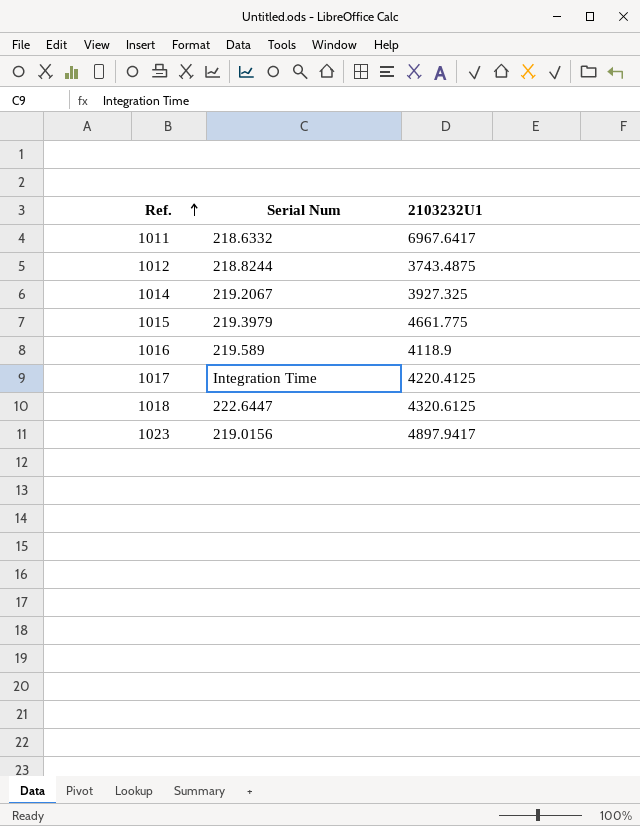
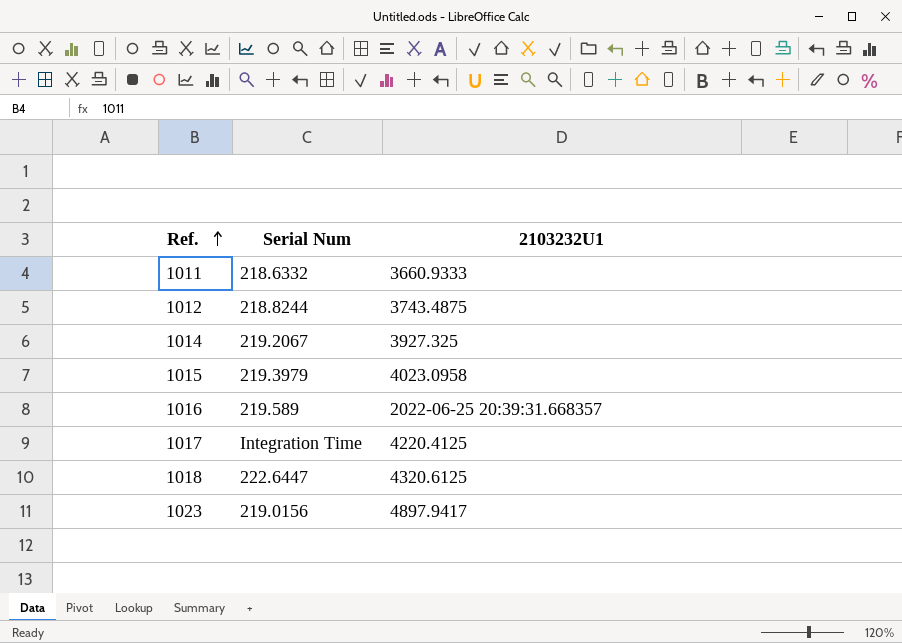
1011 | 2103232U1: 6967.6417 -> 3660.9333
1015 | 2103232U1: 4661.775 -> 4023.0958
1016 | 2103232U1: 4118.9 -> 2022-06-25 20:39:31.668357

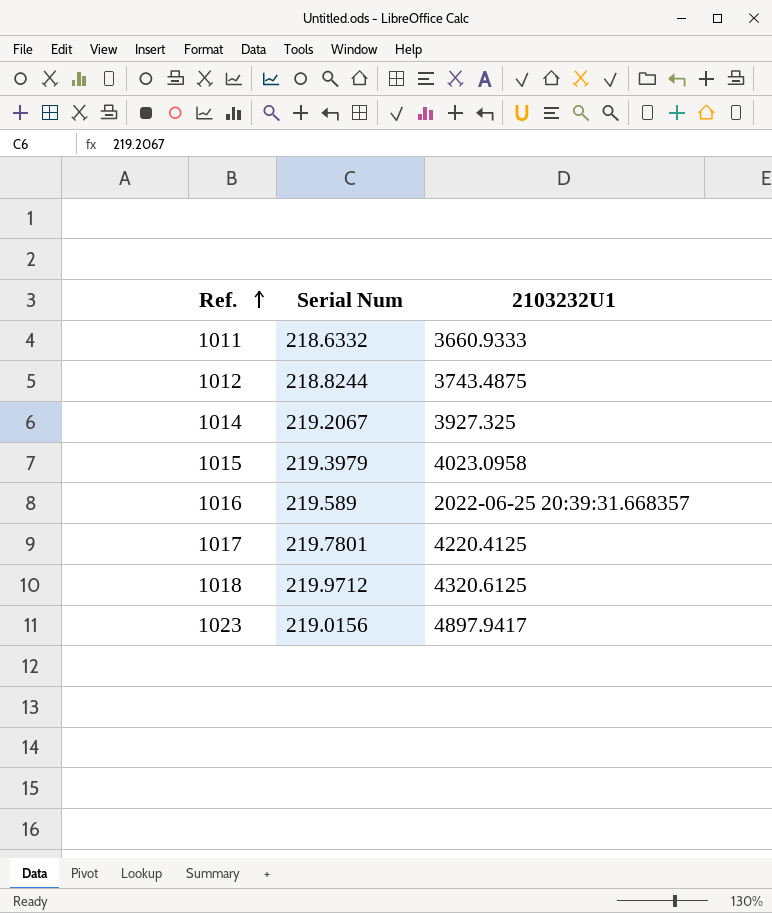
1017 | Serial Num: Integration Time -> 219.7801
1018 | Serial Num: 222.6447 -> 219.9712

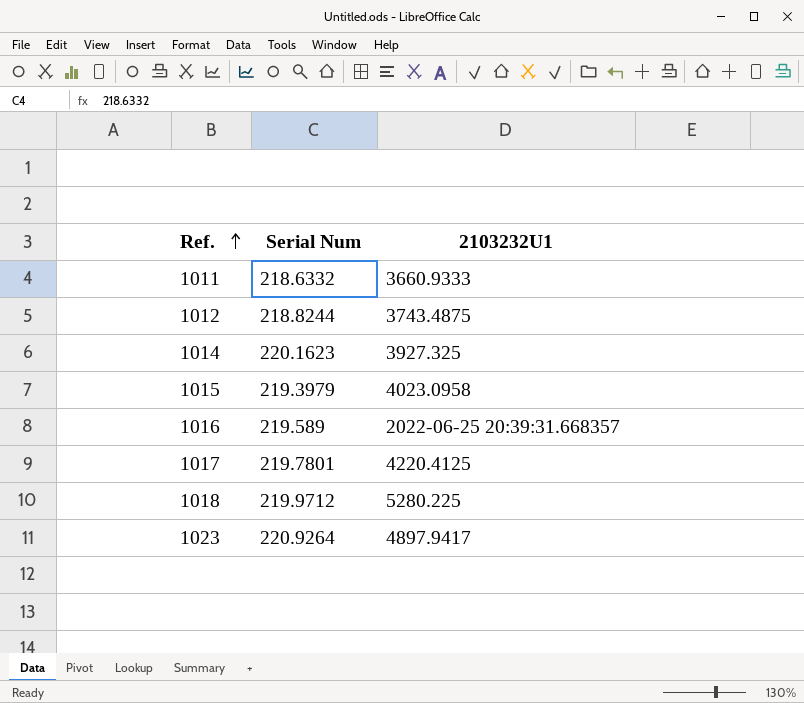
1014 | Serial Num: 219.2067 -> 220.1623
1018 | 2103232U1: 4320.6125 -> 5280.225
1023 | Serial Num: 219.0156 -> 220.9264

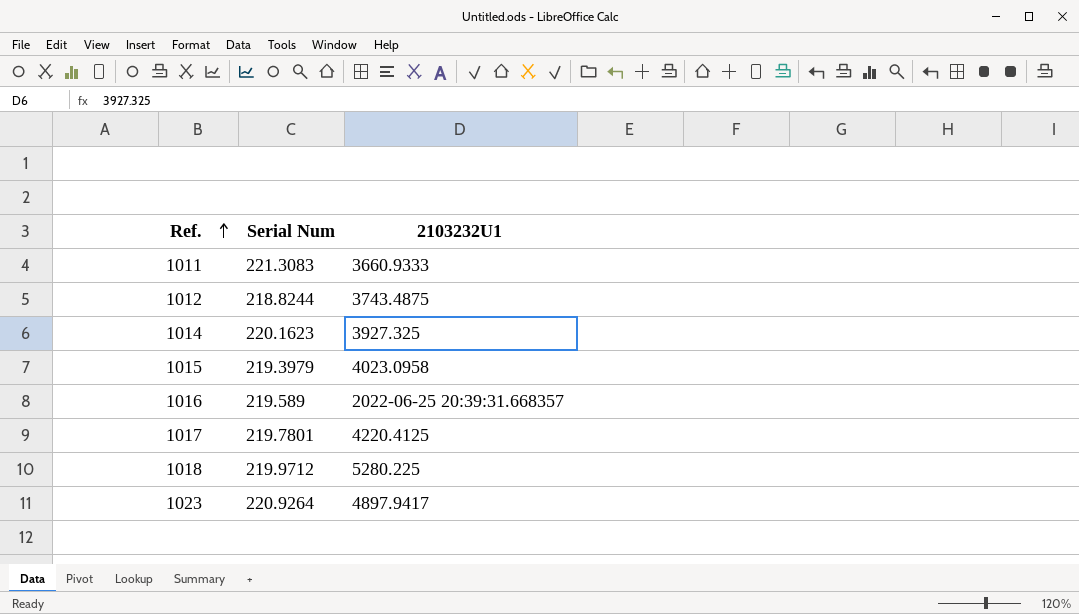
1011 | Serial Num: 218.6332 -> 221.3083

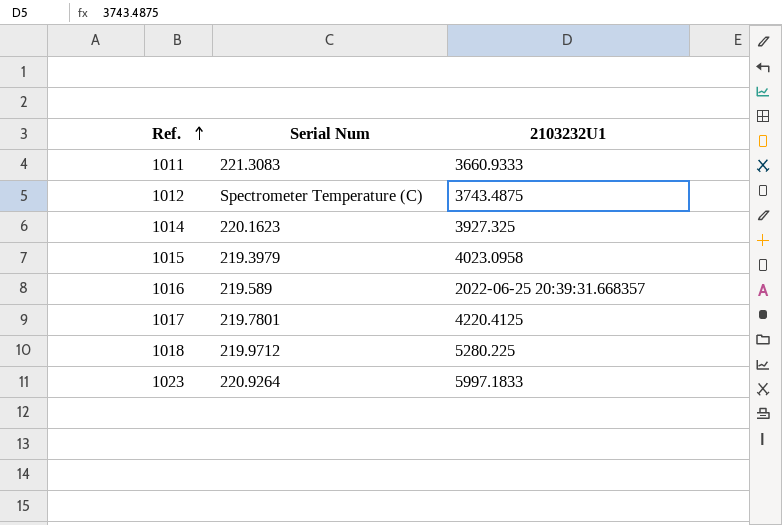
1012 | Serial Num: 218.8244 -> Spectrometer Temperature (C)
1023 | 2103232U1: 4897.9417 -> 5997.1833

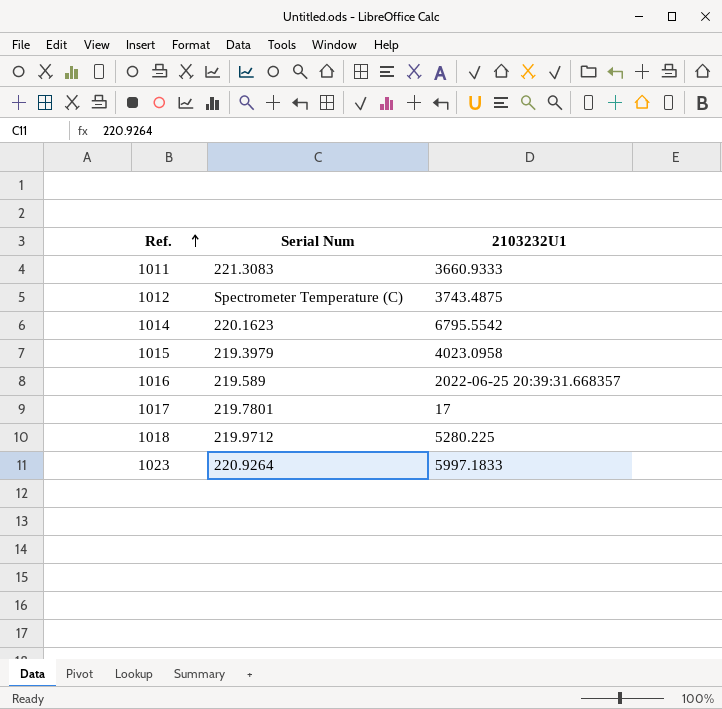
1014 | 2103232U1: 3927.325 -> 6795.5542
1017 | 2103232U1: 4220.4125 -> 17

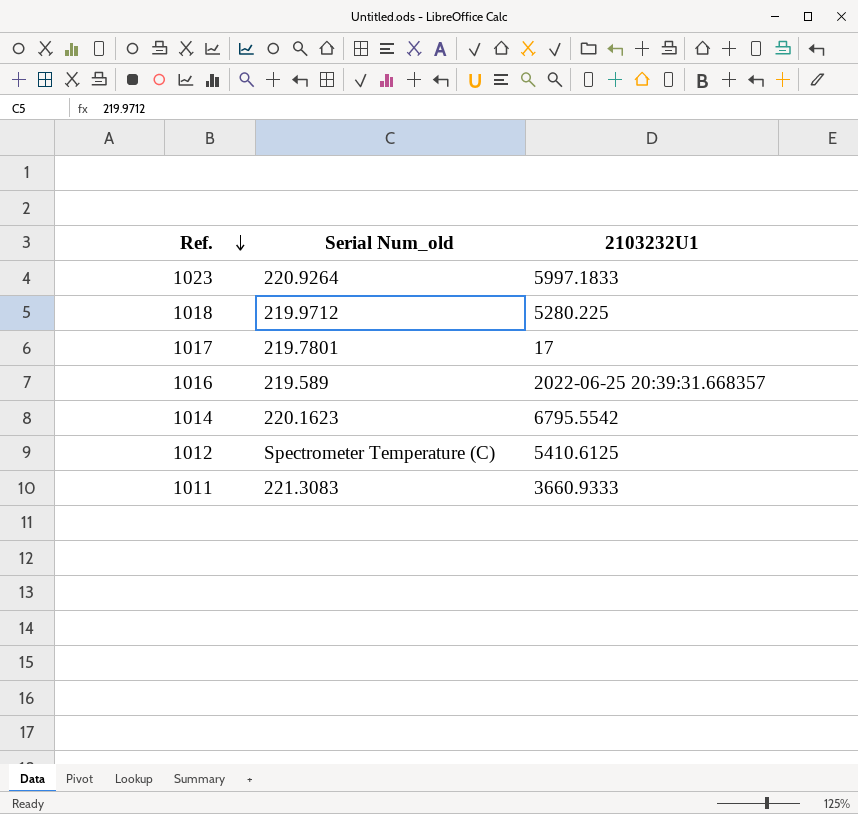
row order: Ref. ascending -> Ref. descending
column name: Serial Num -> Serial Num_old
row 1015: 219.3979 | 4023.0958 -> none
1012 | 2103232U1: 3743.4875 -> 5410.6125

